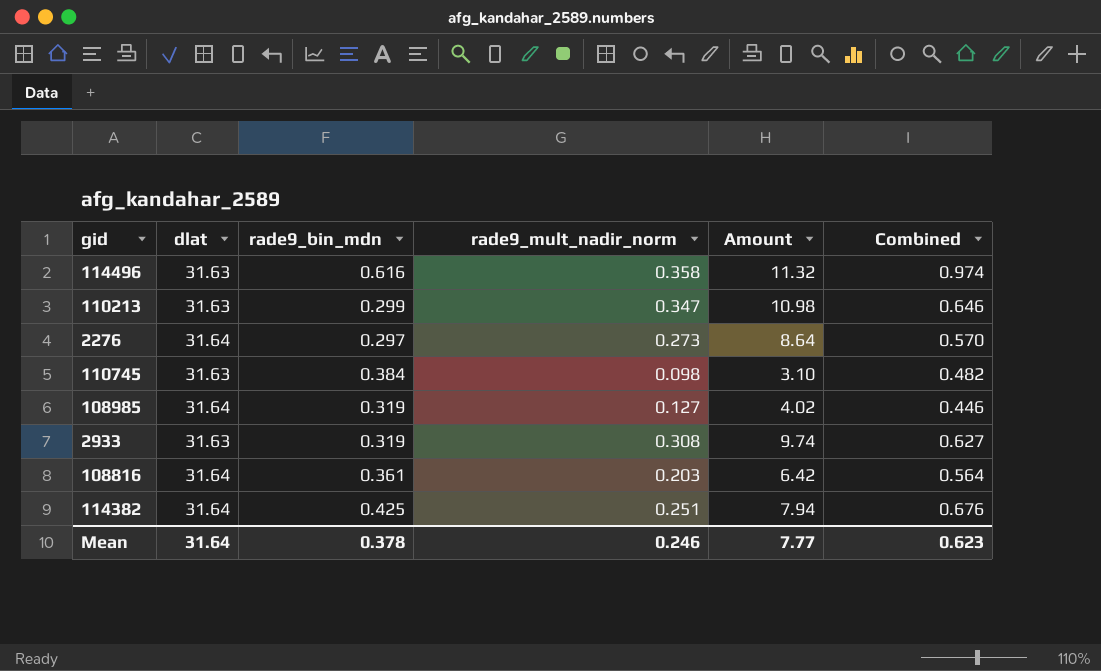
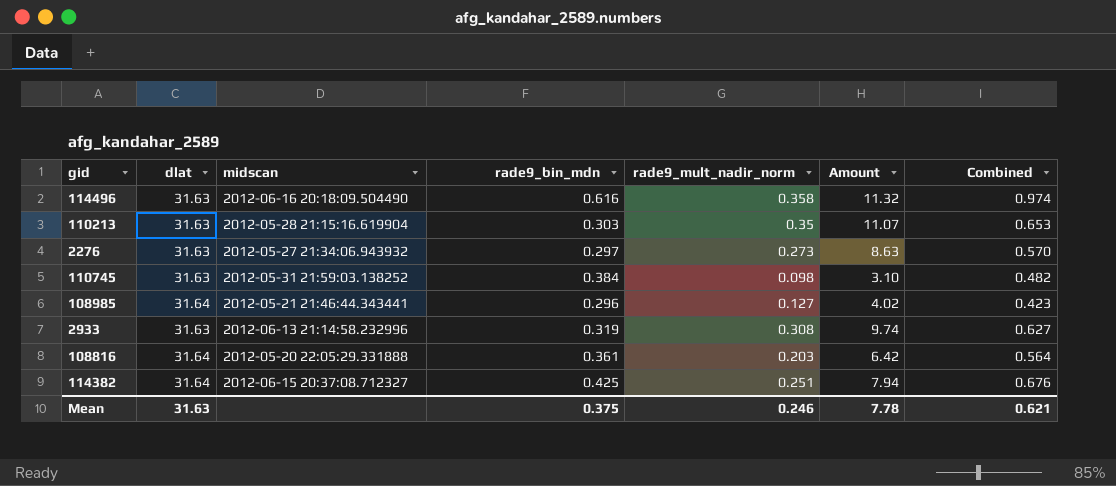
column midscan | position: none -> 3
110213 | rade9_bin_mdn: 0.299 -> 0.303
110213 | rade9_mult_nadir_norm: 0.347 -> 0.35
110213 | Amount: 10.98 -> 11.07
110213 | Combined: 0.646 -> 0.653
2276 | dlat: 31.64 -> 31.63
2276 | Amount: 8.64 -> 8.63
108985 | rade9_bin_mdn: 0.319 -> 0.296
108985 | Combined: 0.446 -> 0.423
Mean | dlat: 31.64 -> 31.63
Mean | rade9_bin_mdn: 0.378 -> 0.375
Mean | Amount: 7.77 -> 7.78
Mean | Combined: 0.623 -> 0.621

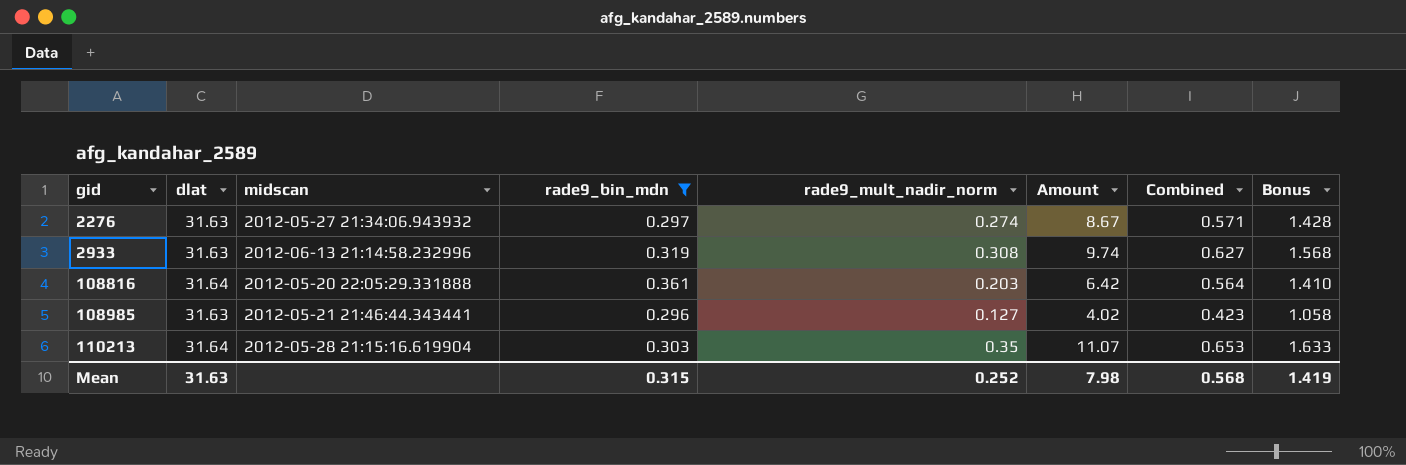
filter: none -> rade9_bin_mdn <= 0.361
row order: none -> gid ascending
column Bonus | formula: none -> [Combined] * 2.5
2276 | rade9_mult_nadir_norm: 0.273 -> 0.274
2276 | Amount: 8.63 -> 8.67
2276 | Combined: 0.570 -> 0.571
108985 | dlat: 31.64 -> 31.63
110213 | dlat: 31.63 -> 31.64
Mean | rade9_bin_mdn: 0.375 -> 0.315
Mean | rade9_mult_nadir_norm: 0.246 -> 0.252
Mean | Amount: 7.78 -> 7.98
Mean | Combined: 0.621 -> 0.568

